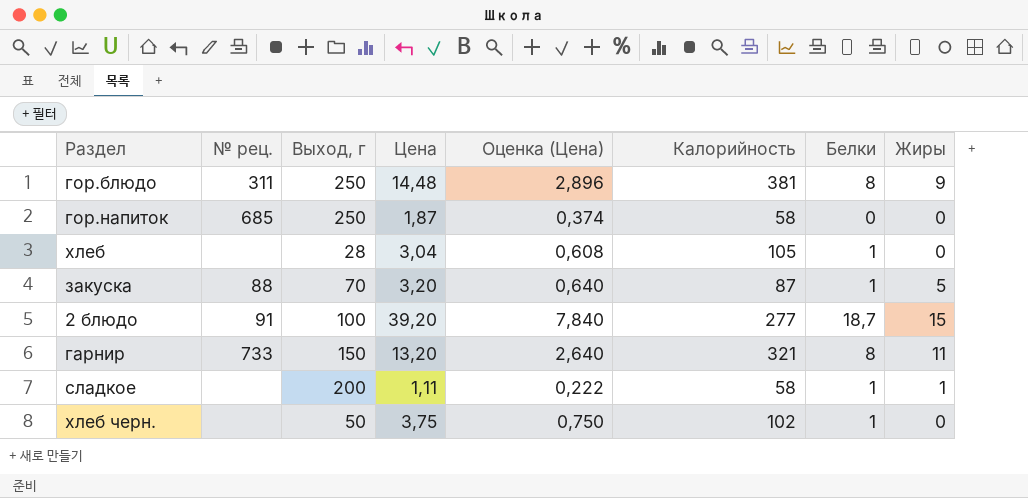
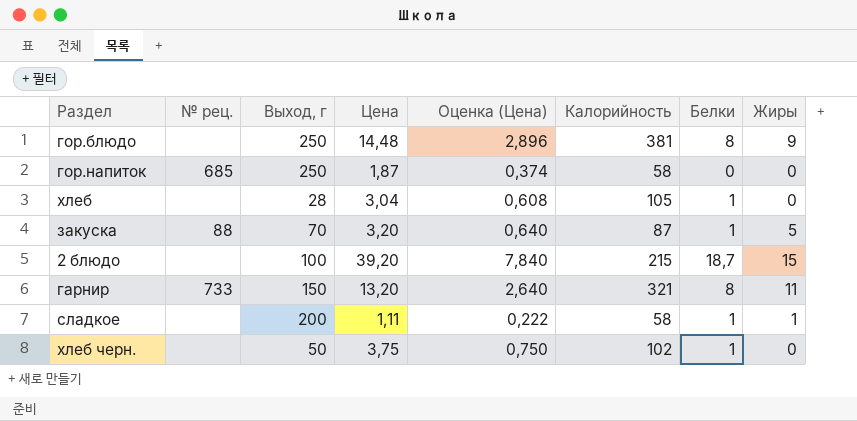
гор.блюдо | № рец.: 311 -> none
2 блюдо | № рец.: 91 -> none
2 блюдо | Калорийность: 277 -> 215

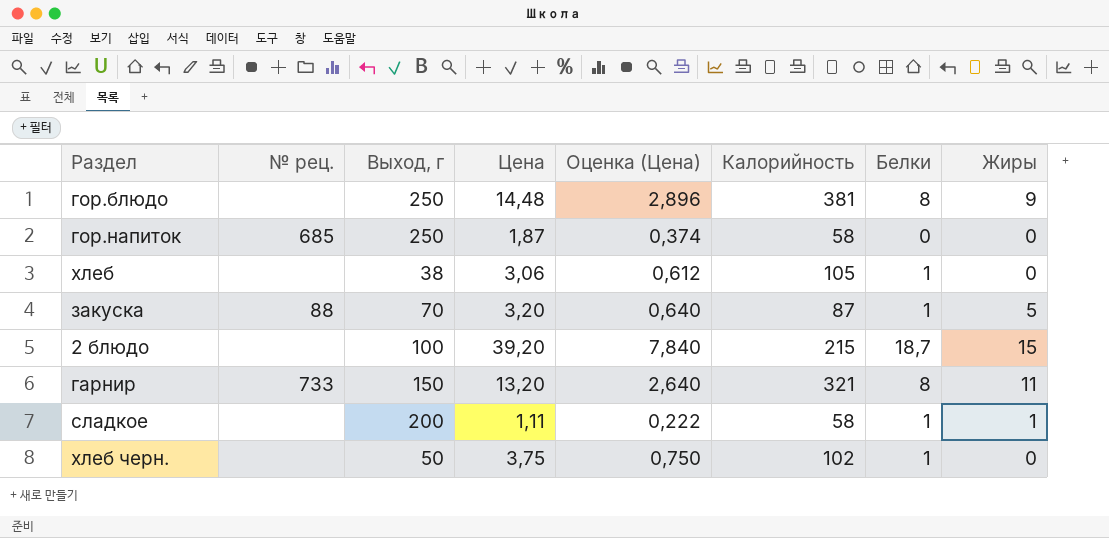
хлеб | Выход, г: 28 -> 38
хлеб | Цена: 3,04 -> 3,06
хлеб | Оценка (Цена): 0,608 -> 0,612

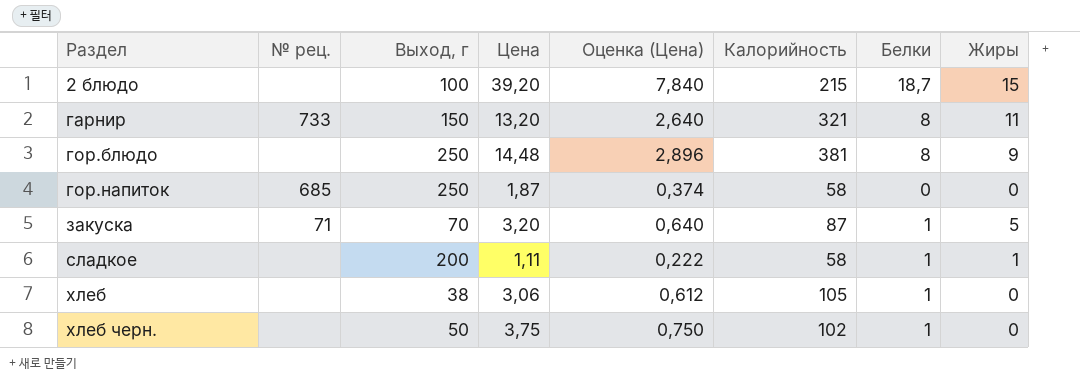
row order: none -> Раздел ascending
закуска | № рец.: 88 -> 71

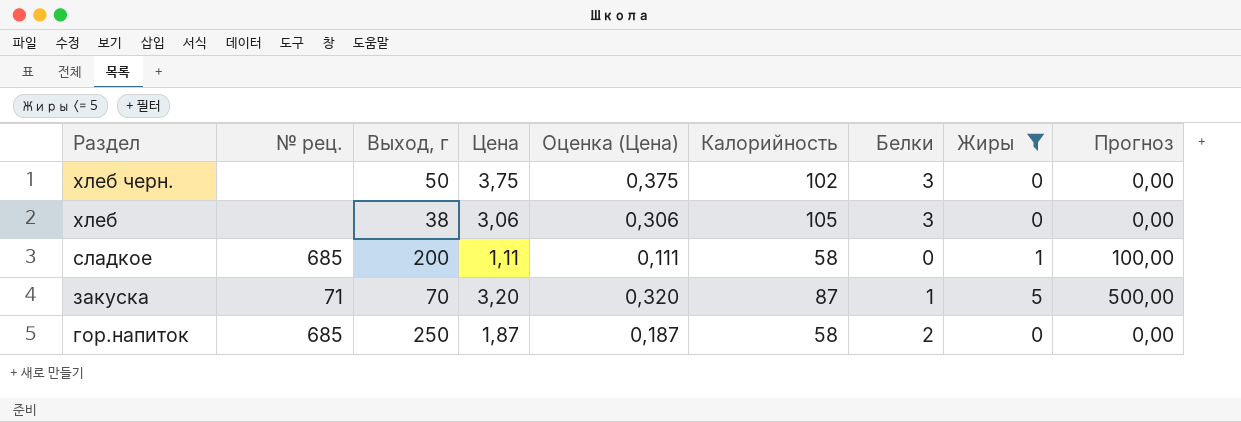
filter: none -> Жиры <= 5
row order: Раздел ascending -> Раздел descending
column Оценка (Цена) | formula: [Цена] * 0,2 -> [Цена] * 0,1
column Прогноз | formula: none -> [Жиры] * 100
хлеб черн. | Белки: 1 -> 3
хлеб | Белки: 1 -> 3
сладкое | № рец.: none -> 685
сладкое | Белки: 1 -> 0
гор.напиток | Белки: 0 -> 2

